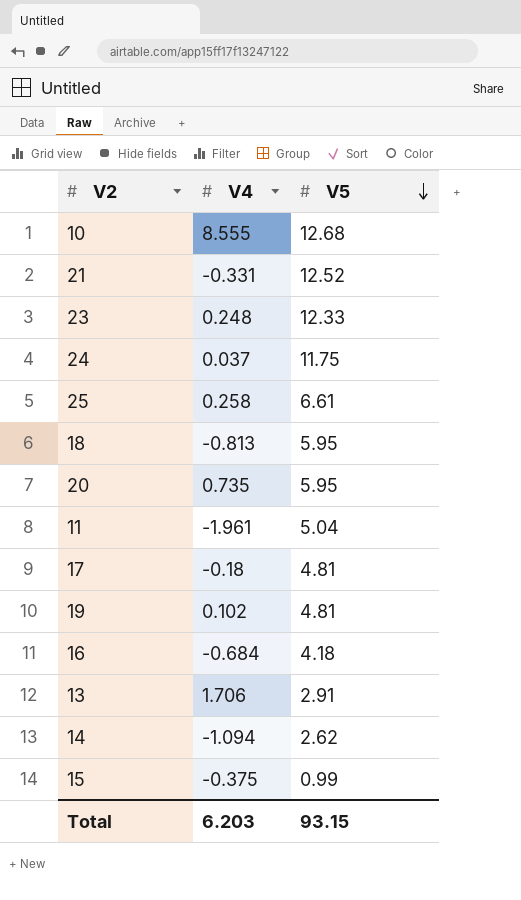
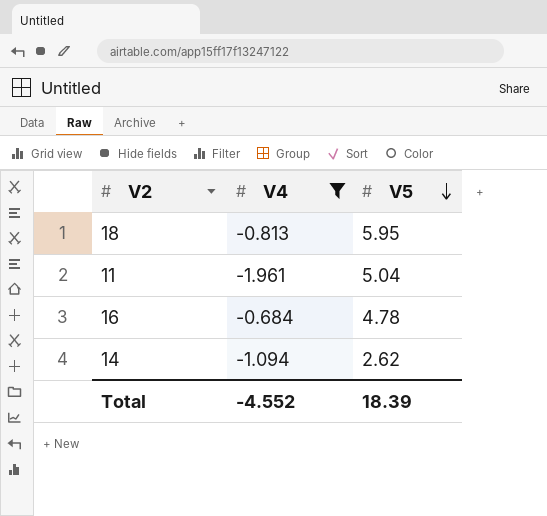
filter: none -> V4 <= -0.684
16 | V5: 4.18 -> 4.78
Total | V4: 6.203 -> -4.552
Total | V5: 93.15 -> 18.39

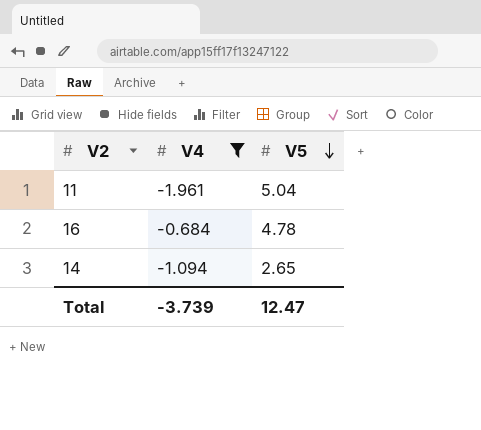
row 18: -0.813 | 5.95 -> none
14 | V5: 2.62 -> 2.65
Total | V4: -4.552 -> -3.739
Total | V5: 18.39 -> 12.47

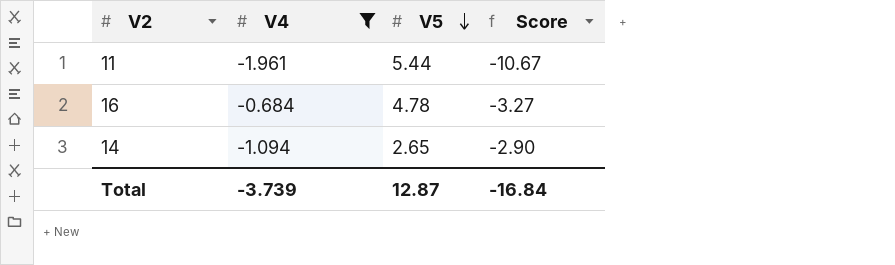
column Score | formula: none -> [V4] * [V5]
11 | V5: 5.04 -> 5.44
Total | V5: 12.47 -> 12.87

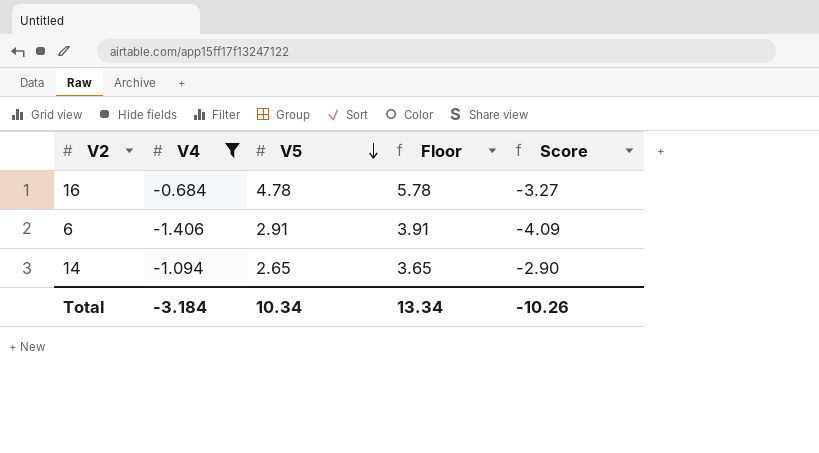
column Floor | formula: none -> [V5] + 1
row 11: -1.961 | 5.44 | -10.67 -> none
row 6: none -> -1.406 | 2.91 | 3.91 | -4.09
Total | V4: -3.739 -> -3.184
Total | V5: 12.87 -> 10.34
Total | Score: -16.84 -> -10.26

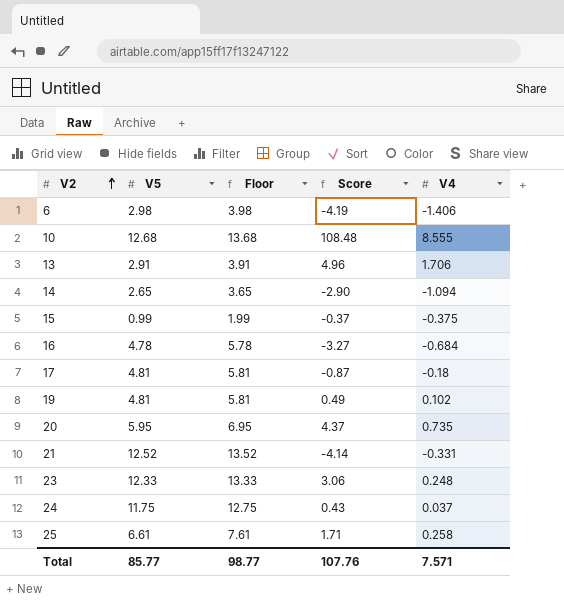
filter: V4 <= -0.684 -> none
row order: V5 descending -> V2 ascending
column V4 | position: 2 -> 5
6 | V5: 2.91 -> 2.98
6 | Floor: 3.91 -> 3.98
6 | Score: -4.09 -> -4.19
Total | V5: 10.34 -> 85.77
Total | Floor: 13.34 -> 98.77
Total | Score: -10.26 -> 107.76
Total | V4: -3.184 -> 7.571

